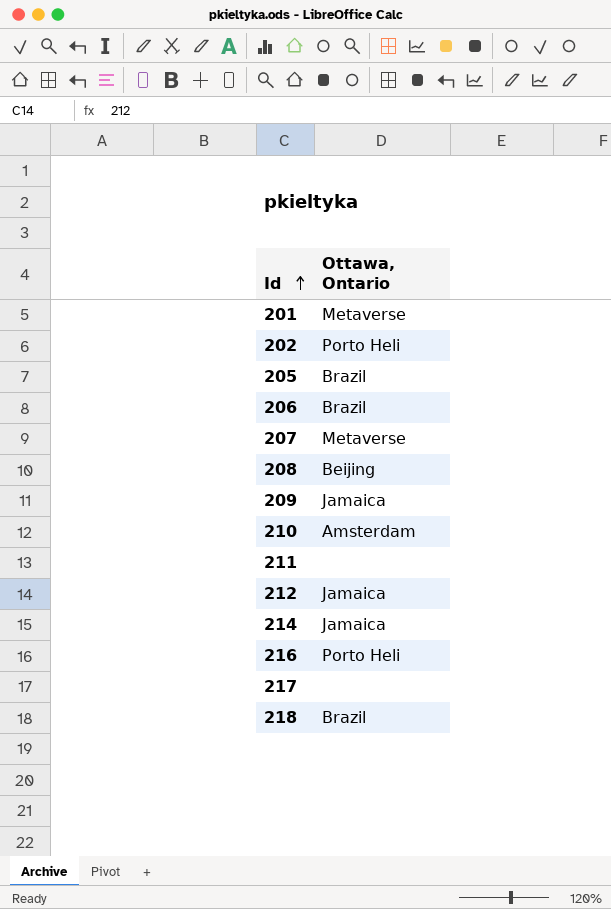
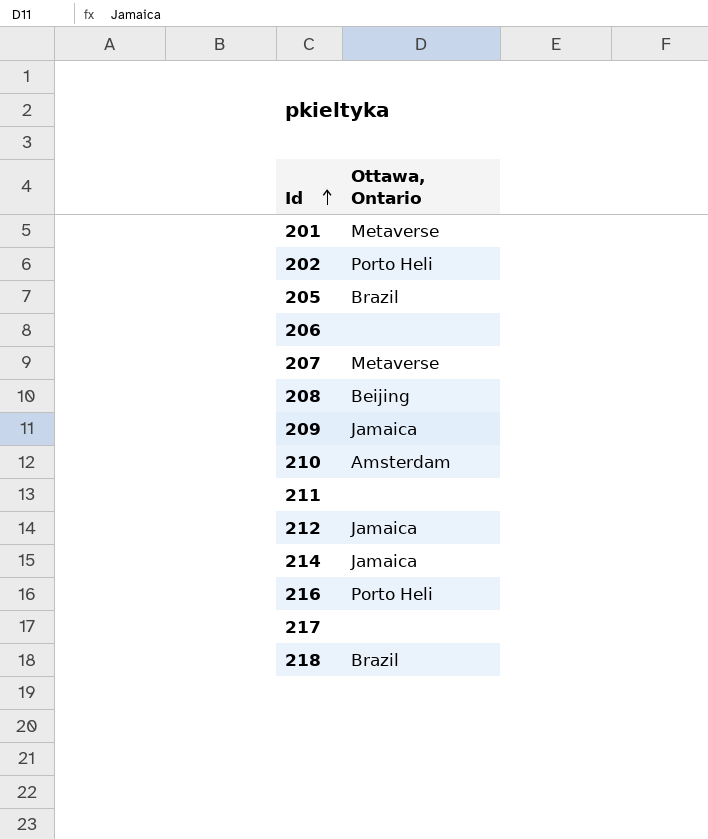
206 | Ottawa, Ontario: Brazil -> none

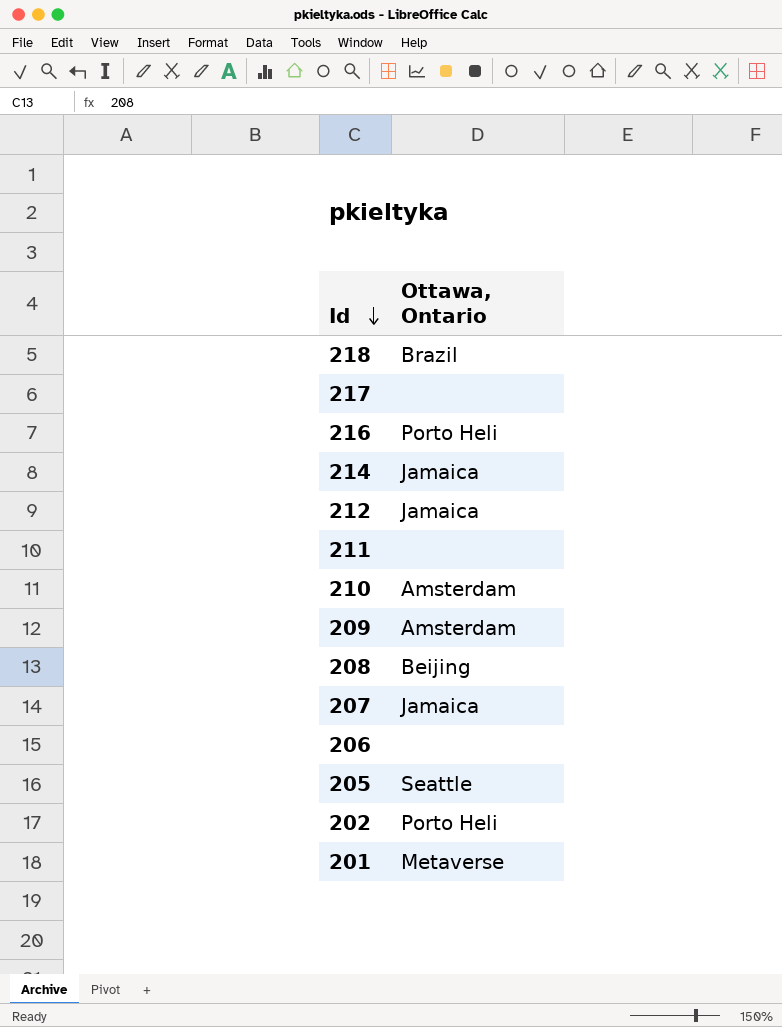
row order: Id ascending -> Id descending
209 | Ottawa, Ontario: Jamaica -> Amsterdam
207 | Ottawa, Ontario: Metaverse -> Jamaica
205 | Ottawa, Ontario: Brazil -> Seattle

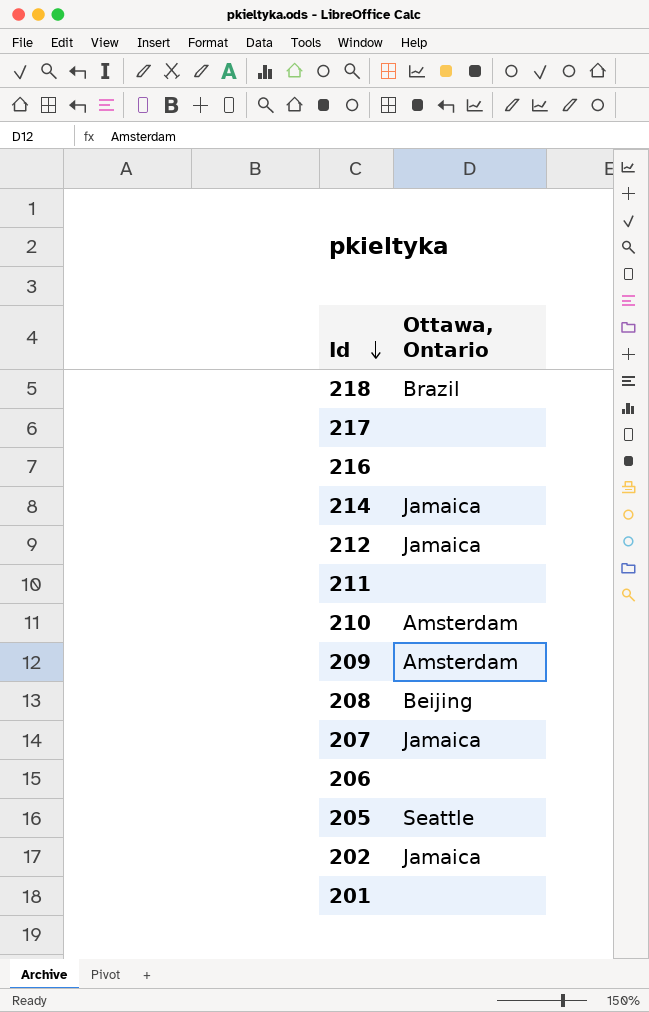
216 | Ottawa, Ontario: Porto Heli -> none
202 | Ottawa, Ontario: Porto Heli -> Jamaica
201 | Ottawa, Ontario: Metaverse -> none

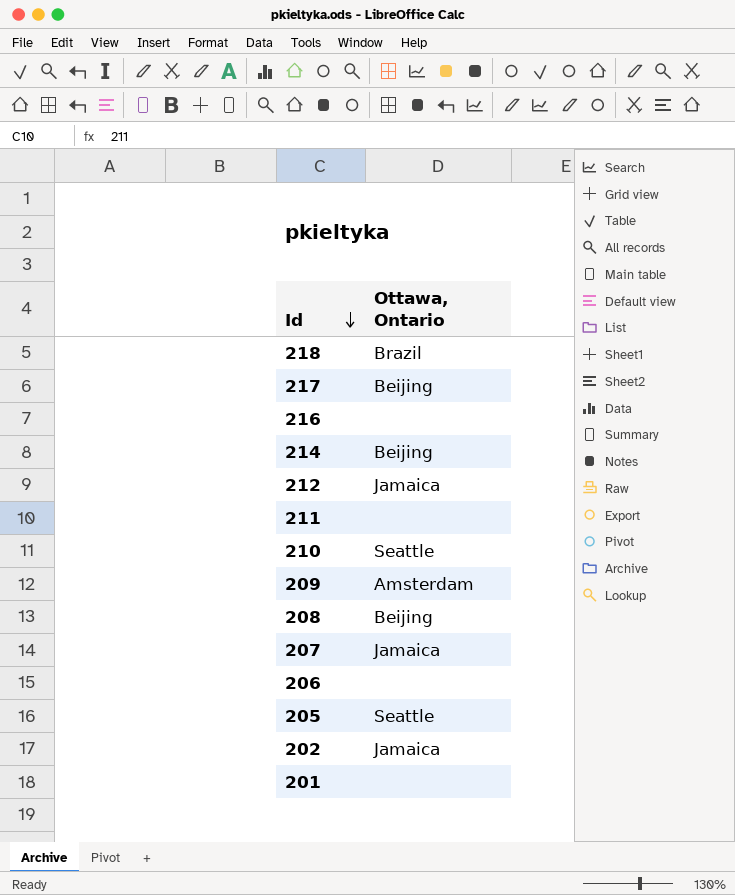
217 | Ottawa, Ontario: none -> Beijing
214 | Ottawa, Ontario: Jamaica -> Beijing
210 | Ottawa, Ontario: Amsterdam -> Seattle

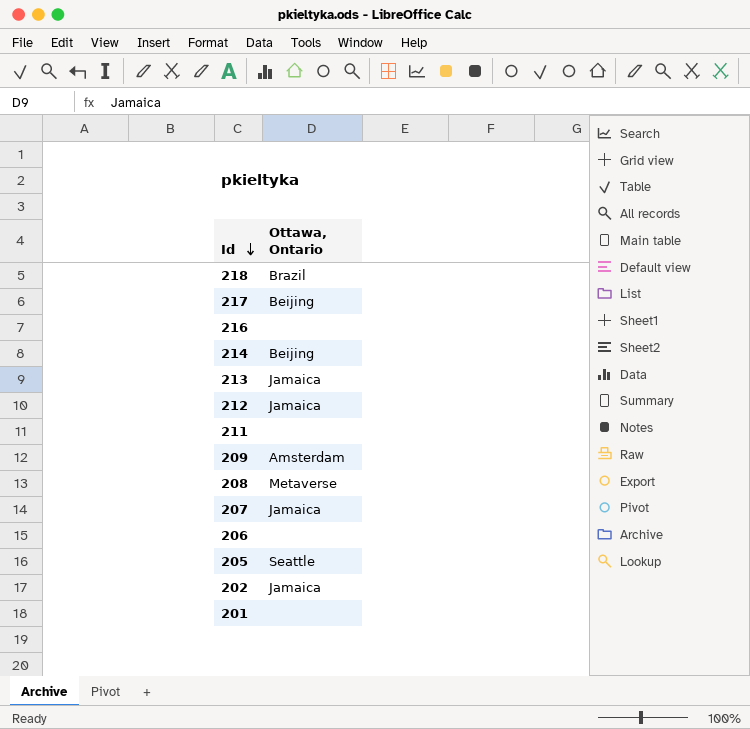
row 210: Seattle -> none
row 213: none -> Jamaica
208 | Ottawa, Ontario: Beijing -> Metaverse

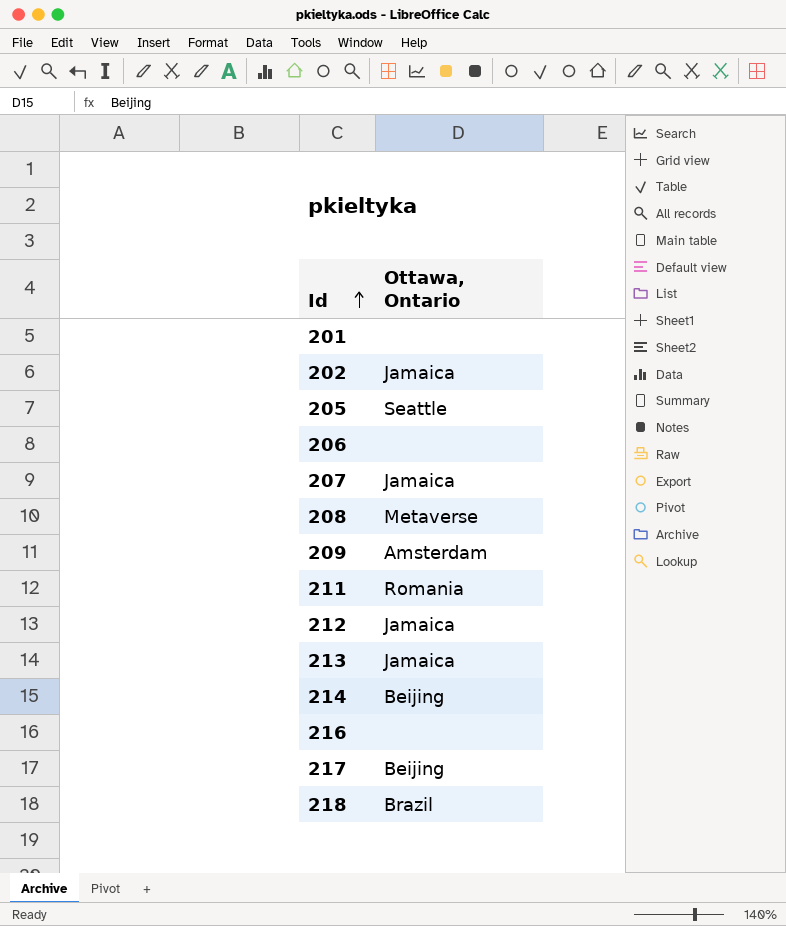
row order: Id descending -> Id ascending
211 | Ottawa, Ontario: none -> Romania

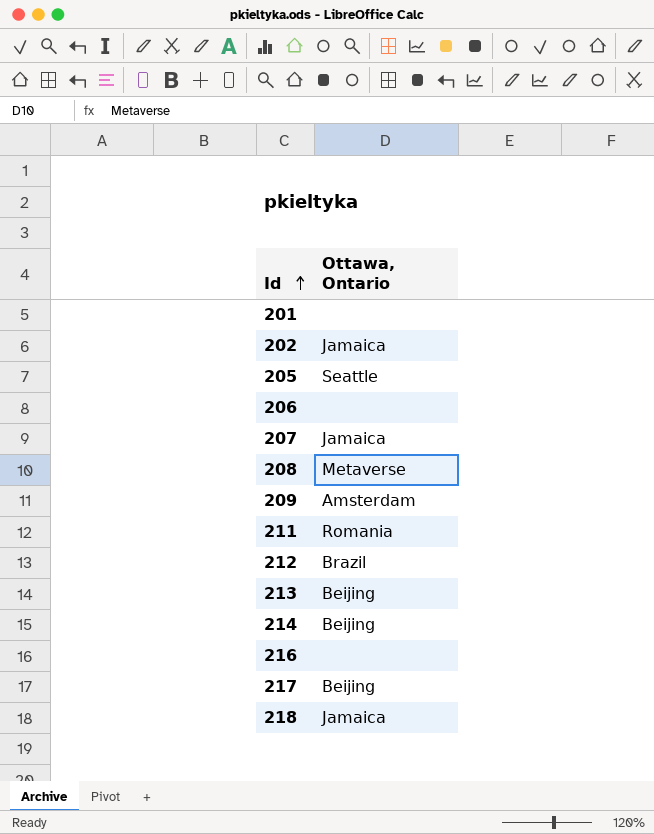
212 | Ottawa, Ontario: Jamaica -> Brazil
213 | Ottawa, Ontario: Jamaica -> Beijing
218 | Ottawa, Ontario: Brazil -> Jamaica

